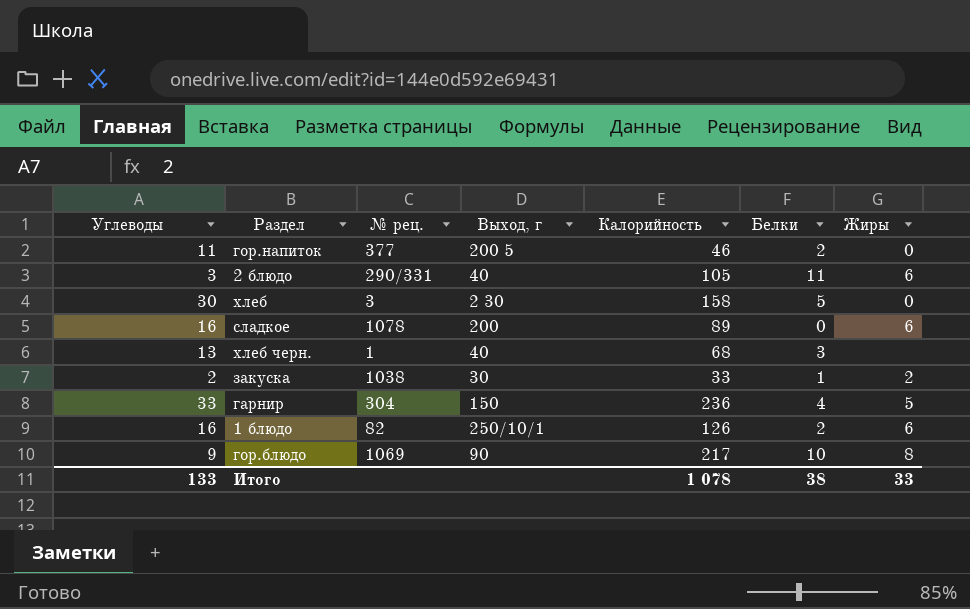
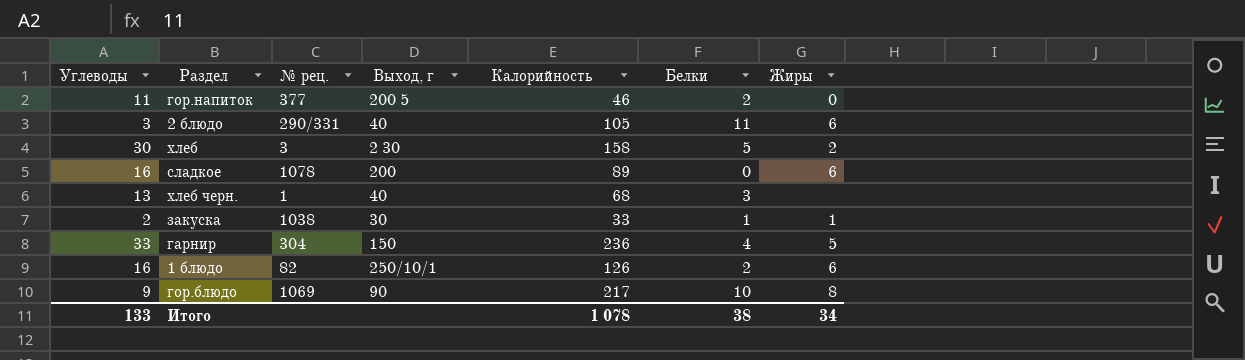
хлеб | Жиры: 0 -> 2
закуска | Жиры: 2 -> 1
Итого | Жиры: 33 -> 34

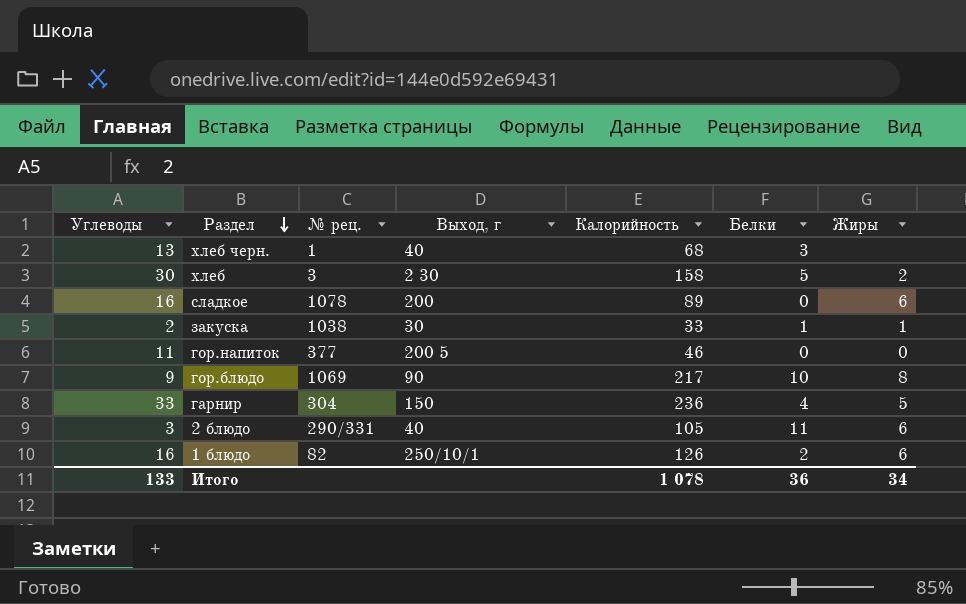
row order: none -> Раздел descending
гор.напиток | Белки: 2 -> 0
Итого | Белки: 38 -> 36

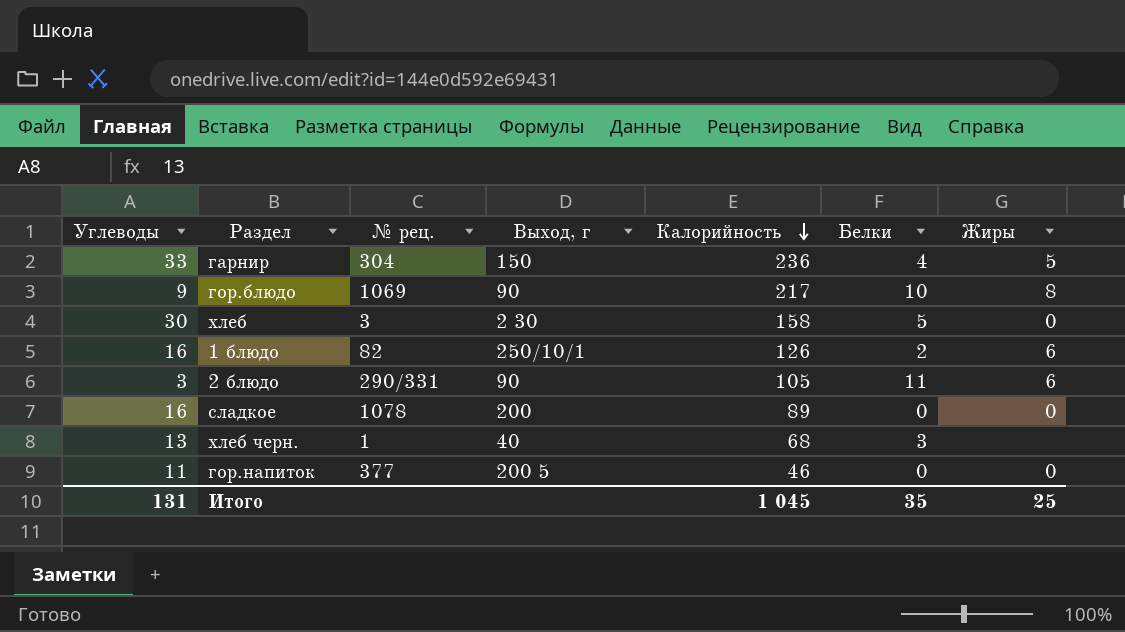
row order: Раздел descending -> Калорийность descending
row закуска: 2 | 1038 | 30 | 33 | 1 | 1 -> none
хлеб | Жиры: 2 -> 0
2 блюдо | Выход, г: 40 -> 90
сладкое | Жиры: 6 -> 0
Итого | Углеводы: 133 -> 131
Итого | Калорийность: 1 078 -> 1 045
Итого | Белки: 36 -> 35
Итого | Жиры: 34 -> 25

